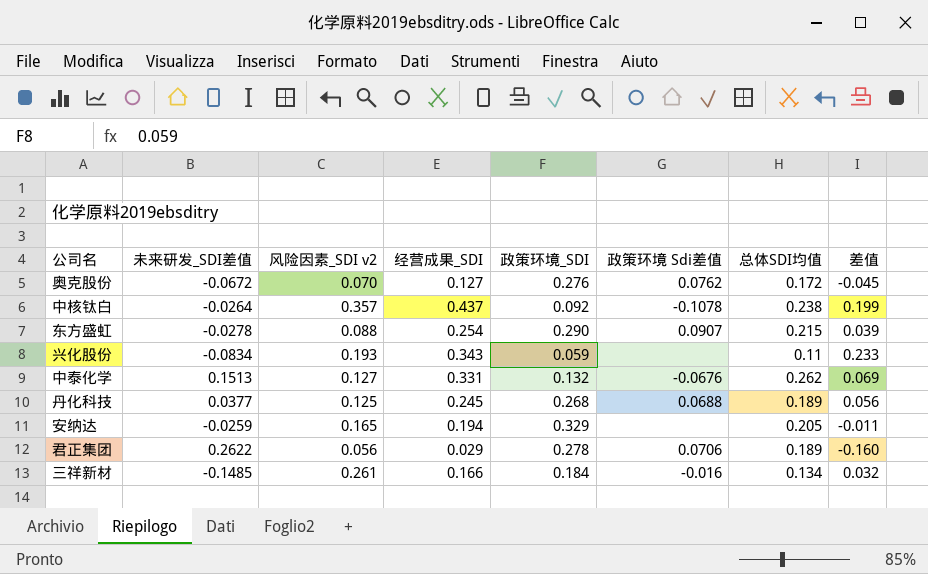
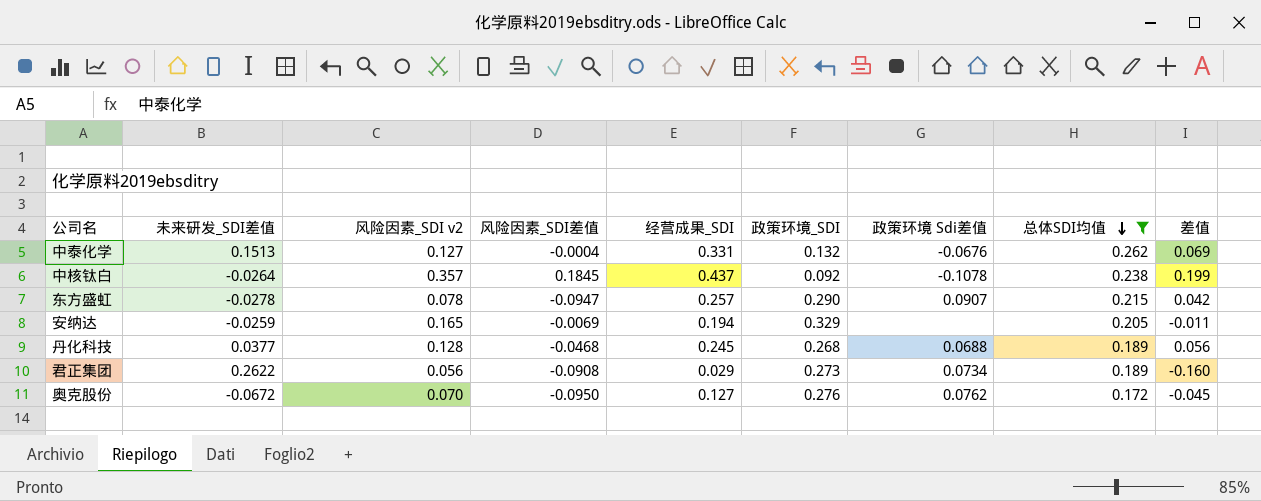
filter: none -> 总体SDI均值 >= 0.172
row order: none -> 总体SDI均值 descending
column 风险因素_SDI差值 | position: none -> 4
东方盛虹 | 风险因素_SDI v2: 0.088 -> 0.078
东方盛虹 | 经营成果_SDI: 0.254 -> 0.257
东方盛虹 | 差值: 0.039 -> 0.042
丹化科技 | 风险因素_SDI v2: 0.125 -> 0.128
君正集团 | 政策环境_SDI: 0.278 -> 0.273
君正集团 | 政策环境 Sdi差值: 0.0706 -> 0.0734

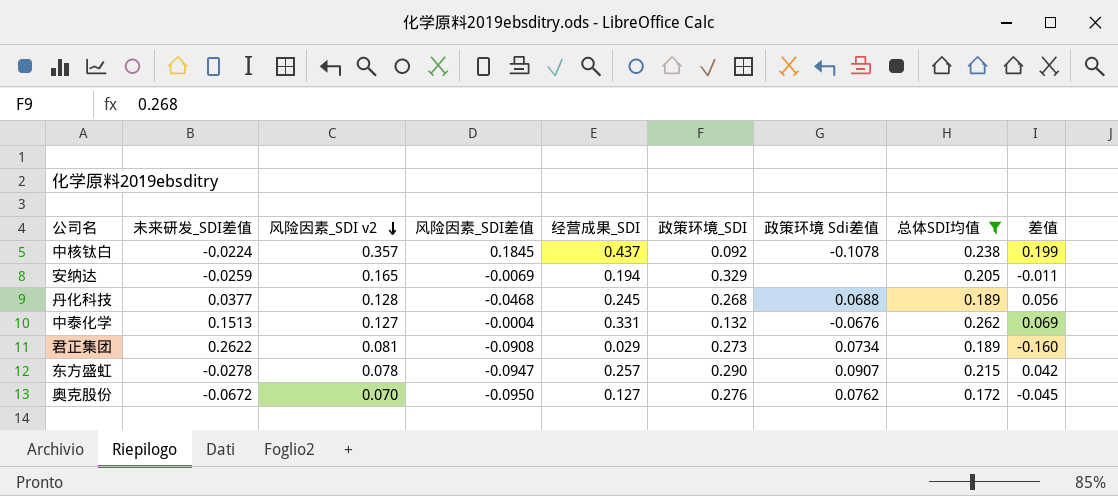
row order: 总体SDI均值 descending -> 风险因素_SDI v2 descending
中核钛白 | 未来研发_SDI差值: -0.0264 -> -0.0224
君正集团 | 风险因素_SDI v2: 0.056 -> 0.081

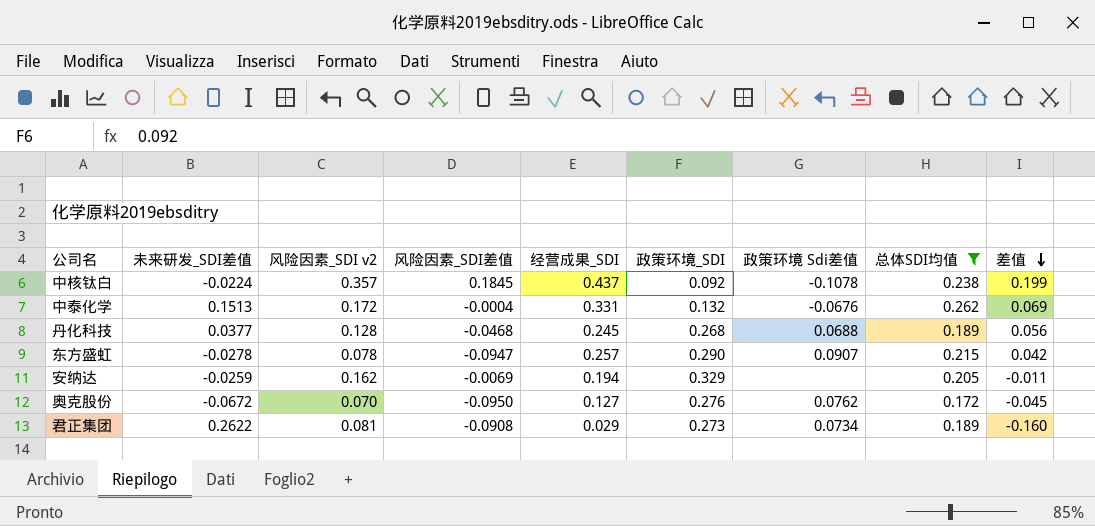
row order: 风险因素_SDI v2 descending -> 差值 descending
中泰化学 | 风险因素_SDI v2: 0.127 -> 0.172
安纳达 | 风险因素_SDI v2: 0.165 -> 0.162

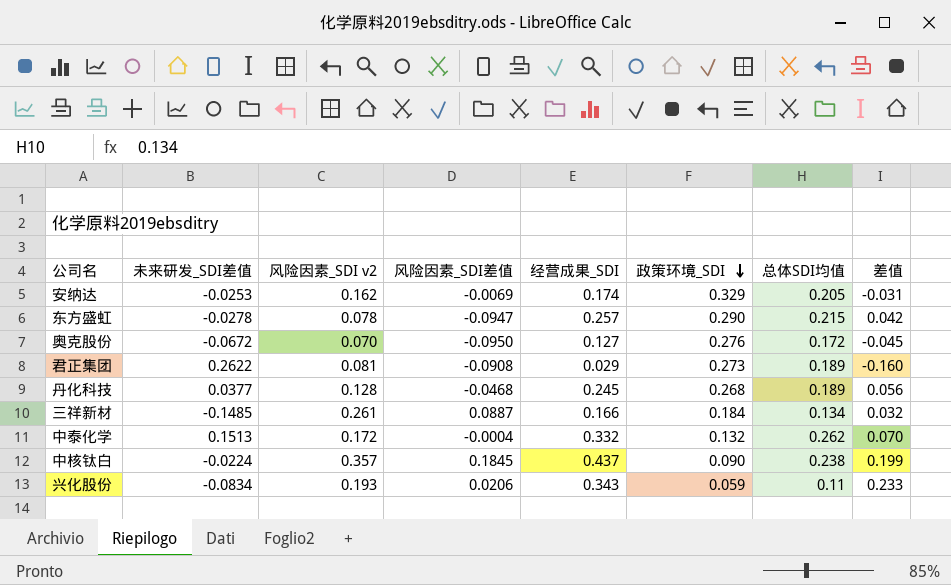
filter: 总体SDI均值 >= 0.172 -> none
row order: 差值 descending -> 政策环境_SDI descending
column 政策环境 Sdi差值 | position: 7 -> none
安纳达 | 未来研发_SDI差值: -0.0259 -> -0.0253
安纳达 | 经营成果_SDI: 0.194 -> 0.174
安纳达 | 差值: -0.011 -> -0.031
中泰化学 | 经营成果_SDI: 0.331 -> 0.332
中泰化学 | 差值: 0.069 -> 0.070
中核钛白 | 政策环境_SDI: 0.092 -> 0.090

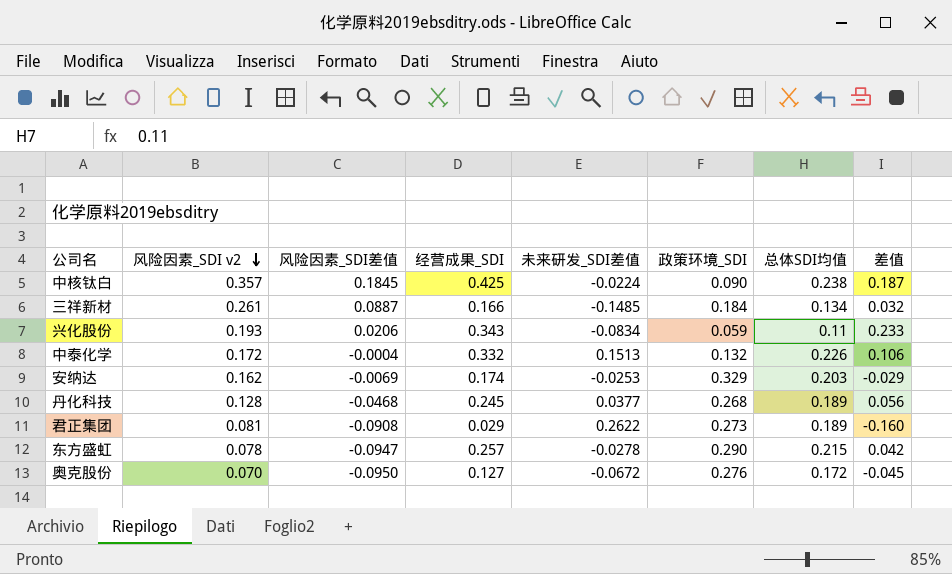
row order: 政策环境_SDI descending -> 风险因素_SDI v2 descending
column 未来研发_SDI差值 | position: 2 -> 5
中核钛白 | 经营成果_SDI: 0.437 -> 0.425
中核钛白 | 差值: 0.199 -> 0.187
中泰化学 | 总体SDI均值: 0.262 -> 0.226
中泰化学 | 差值: 0.070 -> 0.106
安纳达 | 总体SDI均值: 0.205 -> 0.203
安纳达 | 差值: -0.031 -> -0.029

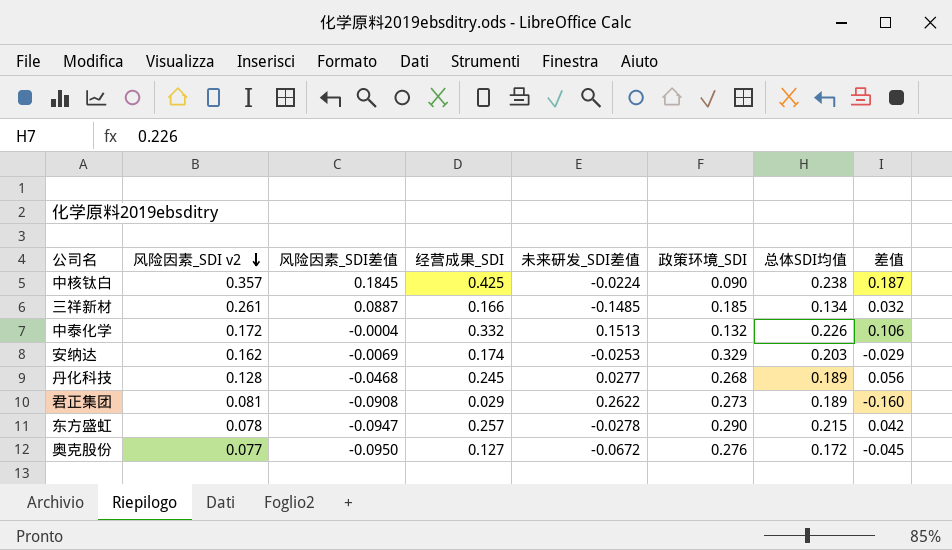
row 兴化股份: 0.193 | 0.0206 | 0.343 | -0.0834 | 0.059 | 0.11 | 0.233 -> none
三祥新材 | 政策环境_SDI: 0.184 -> 0.185
丹化科技 | 未来研发_SDI差值: 0.0377 -> 0.0277
奥克股份 | 风险因素_SDI v2: 0.070 -> 0.077

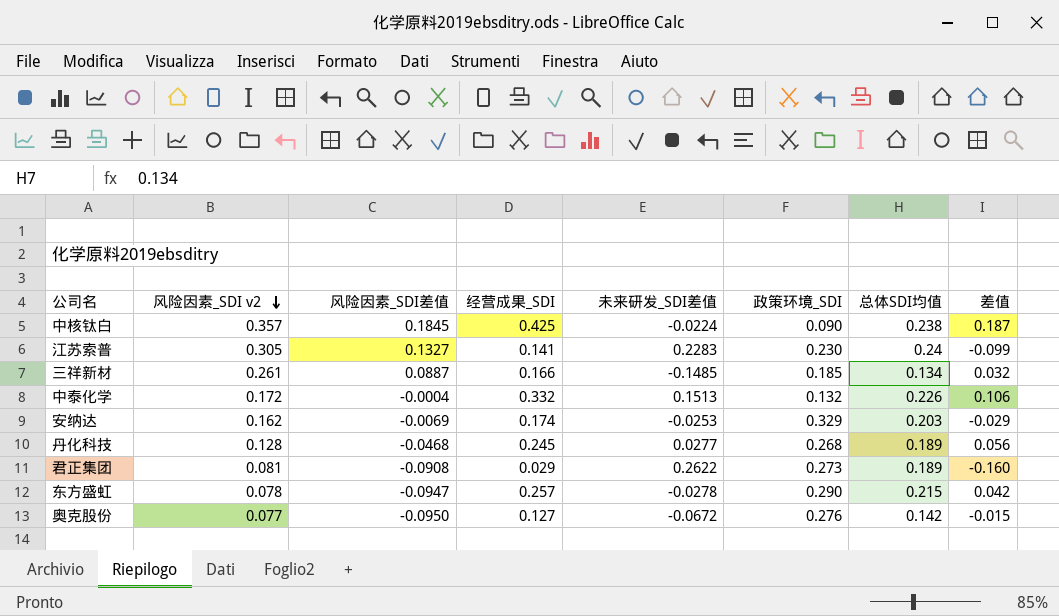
row 江苏索普: none -> 0.305 | 0.1327 | 0.141 | 0.2283 | 0.230 | 0.24 | -0.099
奥克股份 | 总体SDI均值: 0.172 -> 0.142
奥克股份 | 差值: -0.045 -> -0.015

